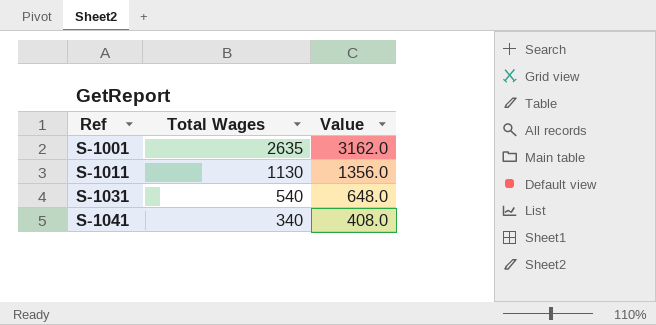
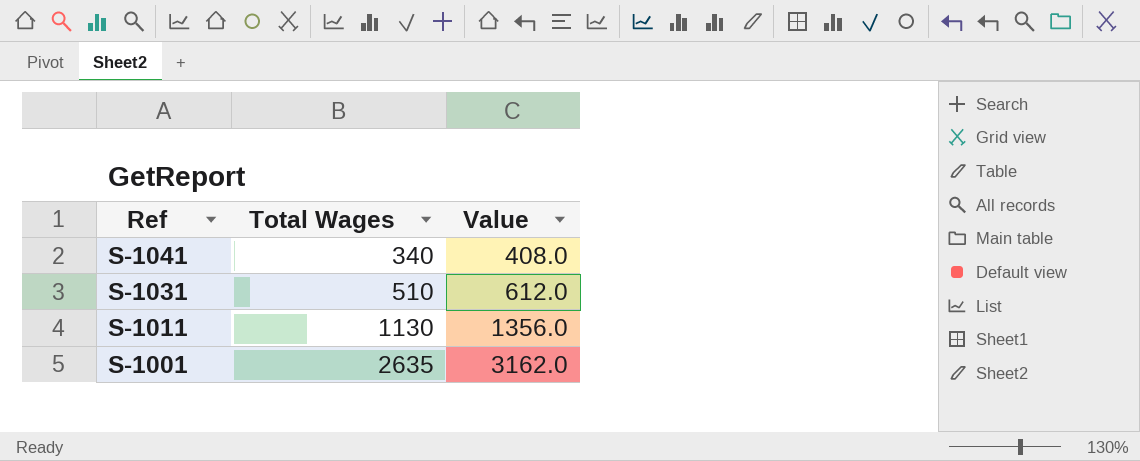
row order: Ref ascending -> Ref descending
S-1031 | Total Wages: 540 -> 510
S-1031 | Value: 648.0 -> 612.0

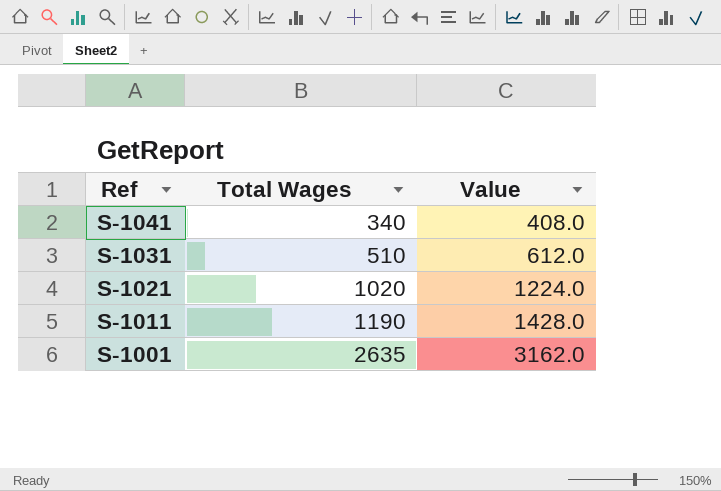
row S-1021: none -> 1020 | 1224.0
S-1011 | Total Wages: 1130 -> 1190
S-1011 | Value: 1356.0 -> 1428.0

